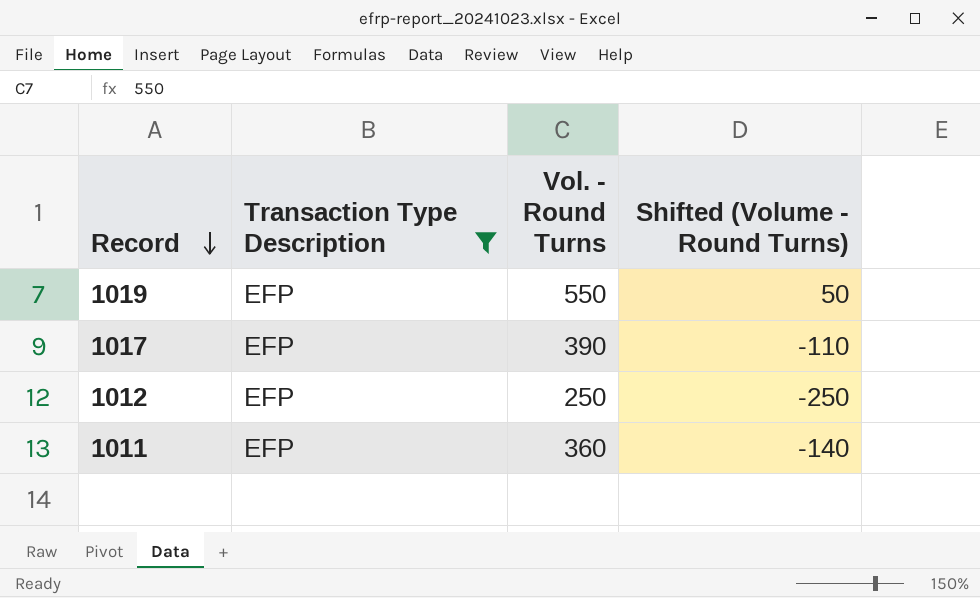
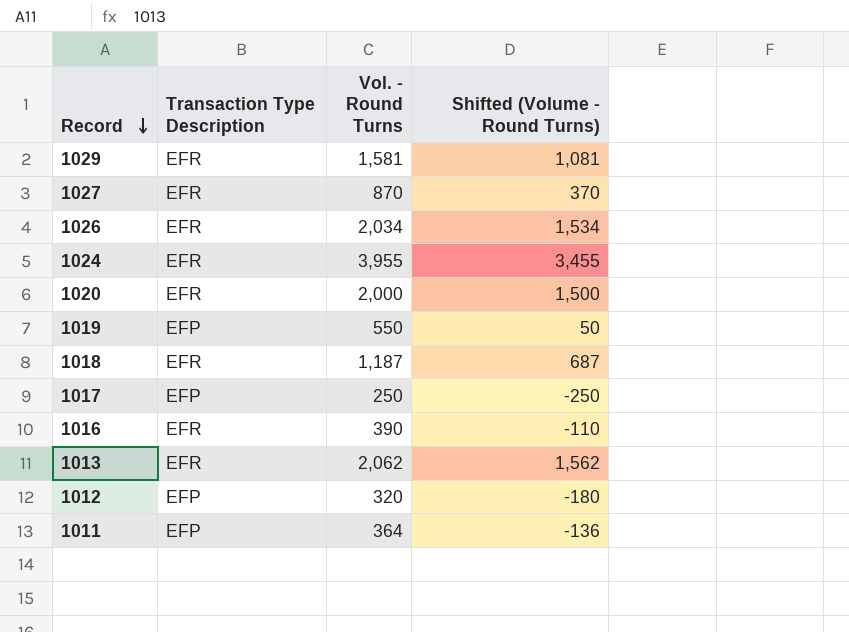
filter: Transaction Type Description = EFP -> none
1017 | Vol. - Round Turns: 390 -> 250
1017 | Shifted (Volume - Round Turns): -110 -> -250
1012 | Vol. - Round Turns: 250 -> 320
1012 | Shifted (Volume - Round Turns): -250 -> -180
1011 | Vol. - Round Turns: 360 -> 364
1011 | Shifted (Volume - Round Turns): -140 -> -136

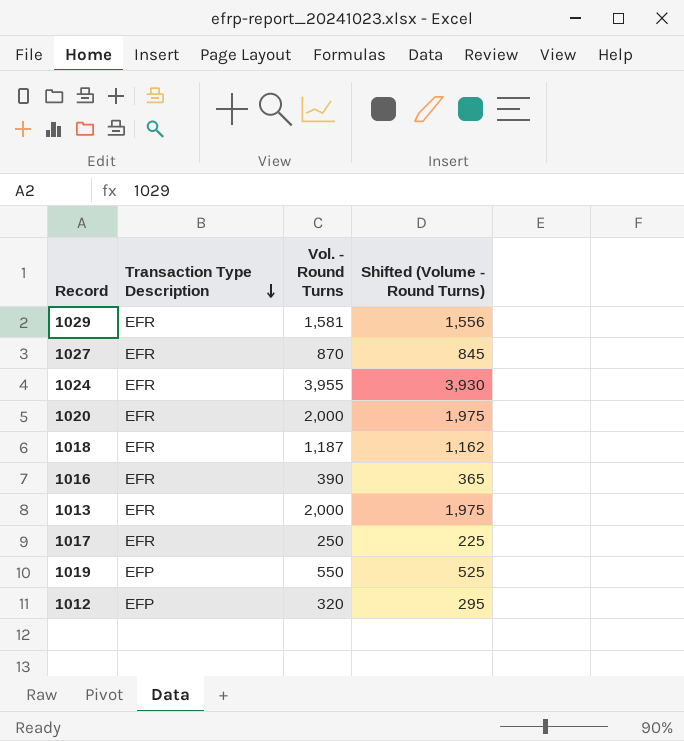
row order: Record descending -> Transaction Type Description descending
column Shifted (Volume - Round Turns) | formula: [Vol. - Round Turns] - 500 -> [Vol. - Round Turns] - 25
row 1026: EFR | 2,034 | 1,534 -> none
row 1011: EFP | 364 | -136 -> none
1013 | Vol. - Round Turns: 2,062 -> 2,000
1017 | Transaction Type Description: EFP -> EFR

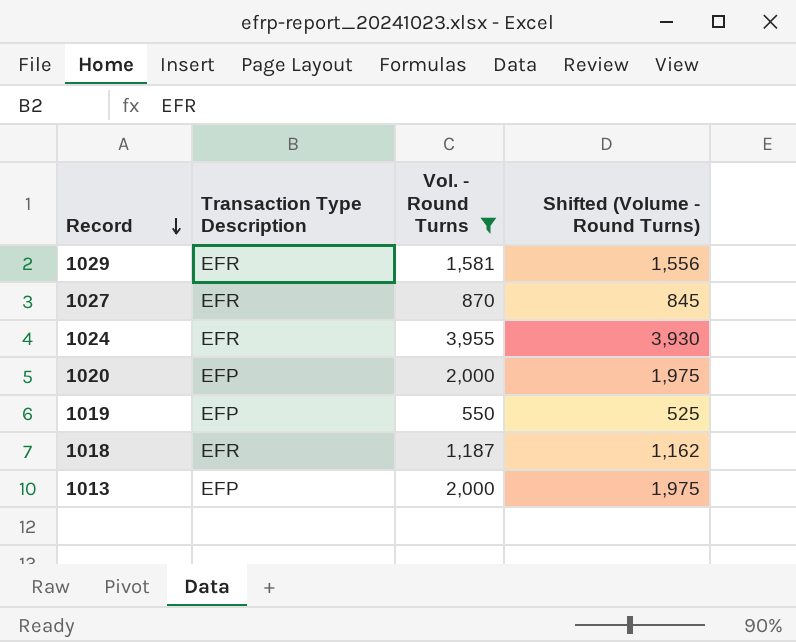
filter: none -> Vol. - Round Turns >= 550
row order: Transaction Type Description descending -> Record descending
1020 | Transaction Type Description: EFR -> EFP
1013 | Transaction Type Description: EFR -> EFP

